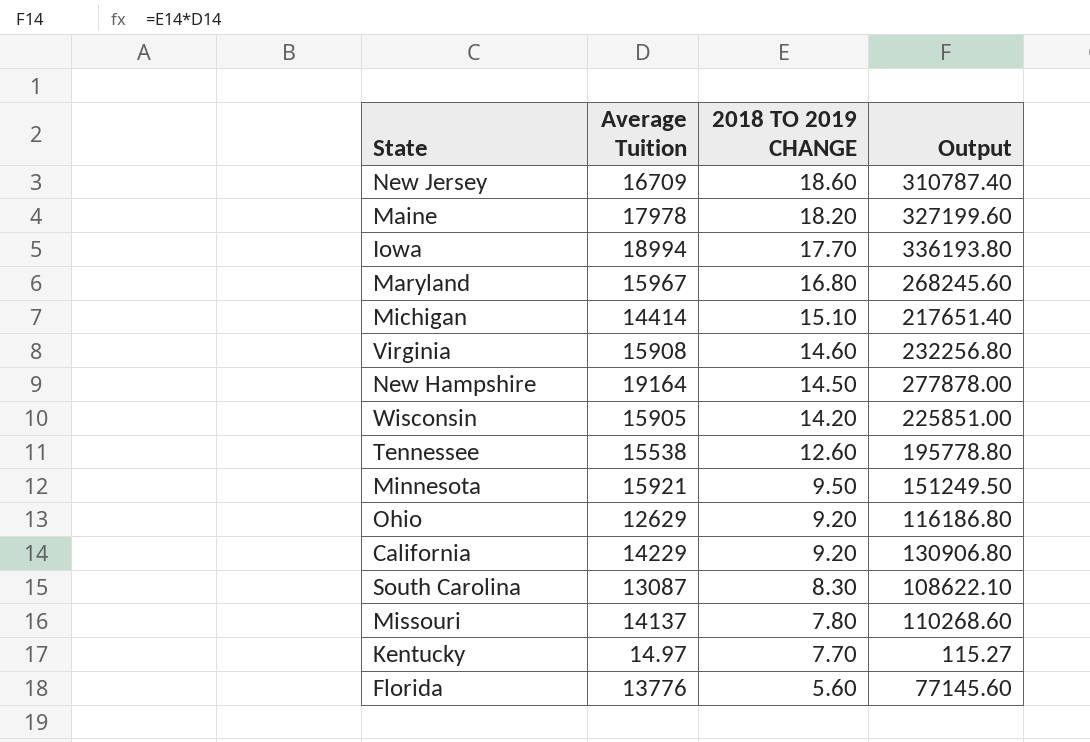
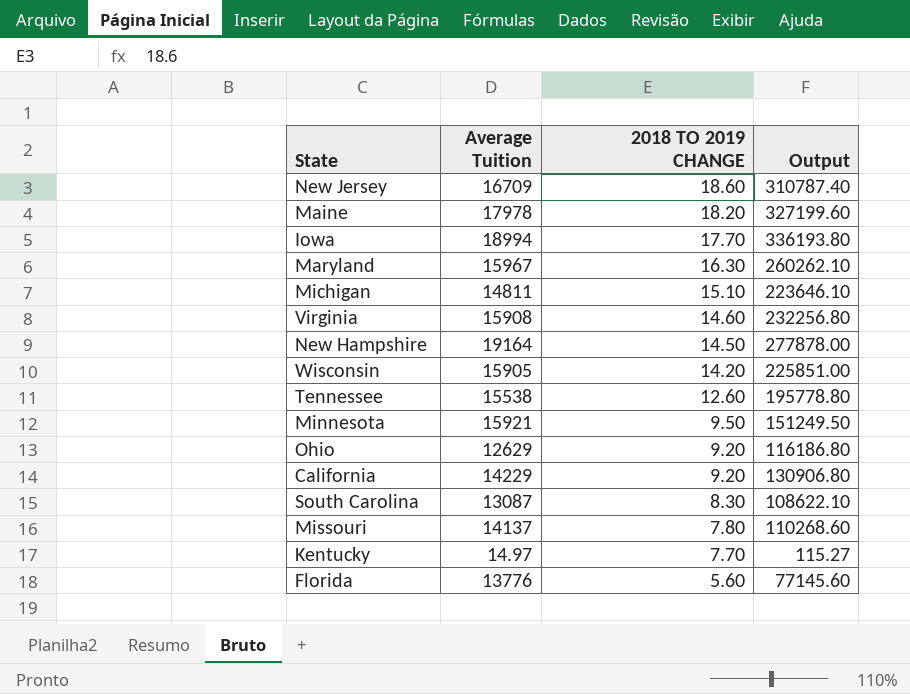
Maryland | 2018 TO 2019 CHANGE: 16.80 -> 16.30
Maryland | Output: 268245.60 -> 260262.10
Michigan | Average Tuition: 14414 -> 14811
Michigan | Output: 217651.40 -> 223646.10

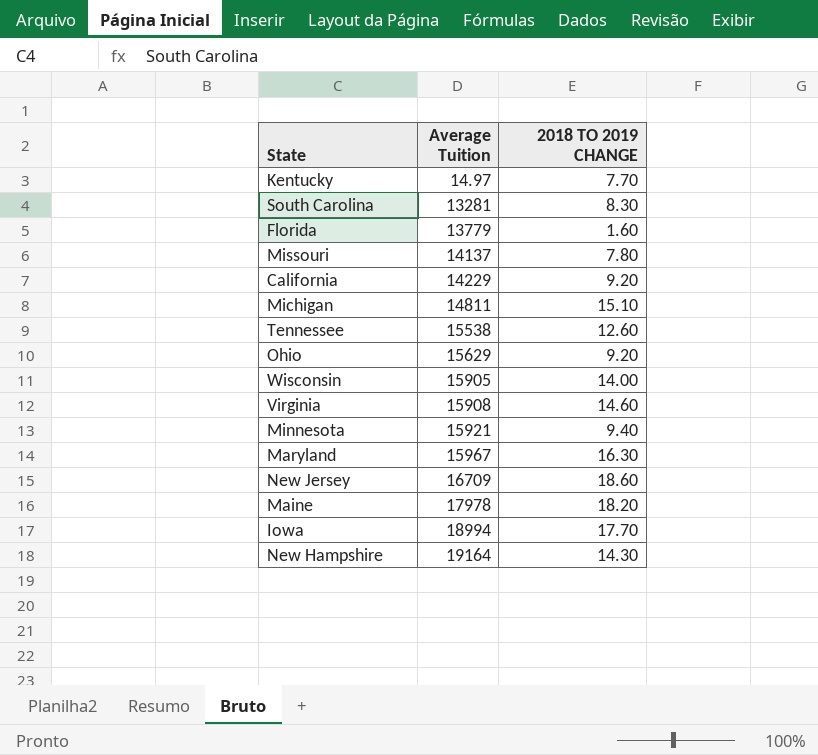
row order: 2018 TO 2019 CHANGE descending -> Average Tuition ascending
column Output | formula: [Average Tuition] * [2018 TO 2019 CHANGE] -> none
South Carolina | Average Tuition: 13087 -> 13281
Florida | Average Tuition: 13776 -> 13779
Florida | 2018 TO 2019 CHANGE: 5.60 -> 1.60
Ohio | Average Tuition: 12629 -> 15629
Wisconsin | 2018 TO 2019 CHANGE: 14.20 -> 14.00
Minnesota | 2018 TO 2019 CHANGE: 9.50 -> 9.40
New Hampshire | 2018 TO 2019 CHANGE: 14.50 -> 14.30

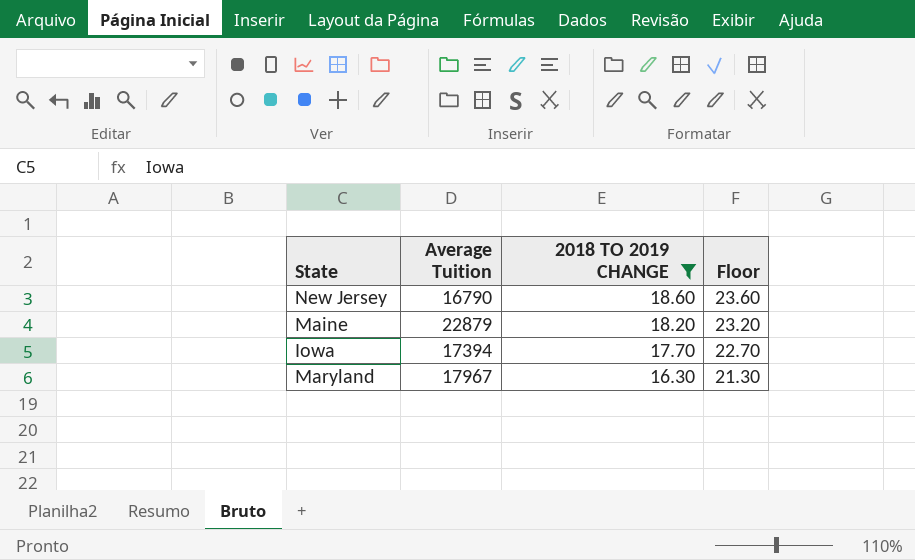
filter: none -> 2018 TO 2019 CHANGE >= 16.30
row order: Average Tuition ascending -> 2018 TO 2019 CHANGE descending
column Floor | formula: none -> [2018 TO 2019 CHANGE] + 5
New Jersey | Average Tuition: 16709 -> 16790
Maine | Average Tuition: 17978 -> 22879
Iowa | Average Tuition: 18994 -> 17394
Maryland | Average Tuition: 15967 -> 17967

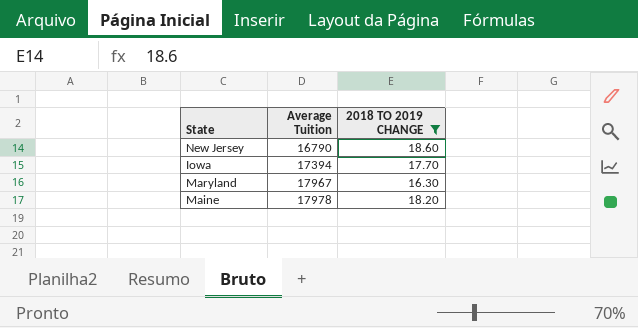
row order: 2018 TO 2019 CHANGE descending -> Average Tuition ascending
column Floor | formula: [2018 TO 2019 CHANGE] + 5 -> none
Maine | Average Tuition: 22879 -> 17978

